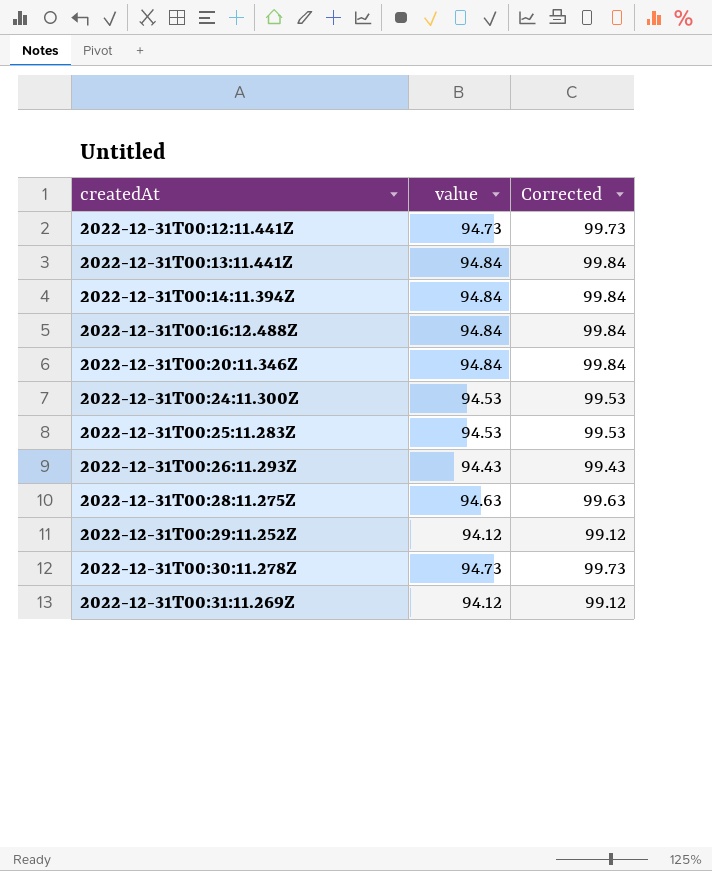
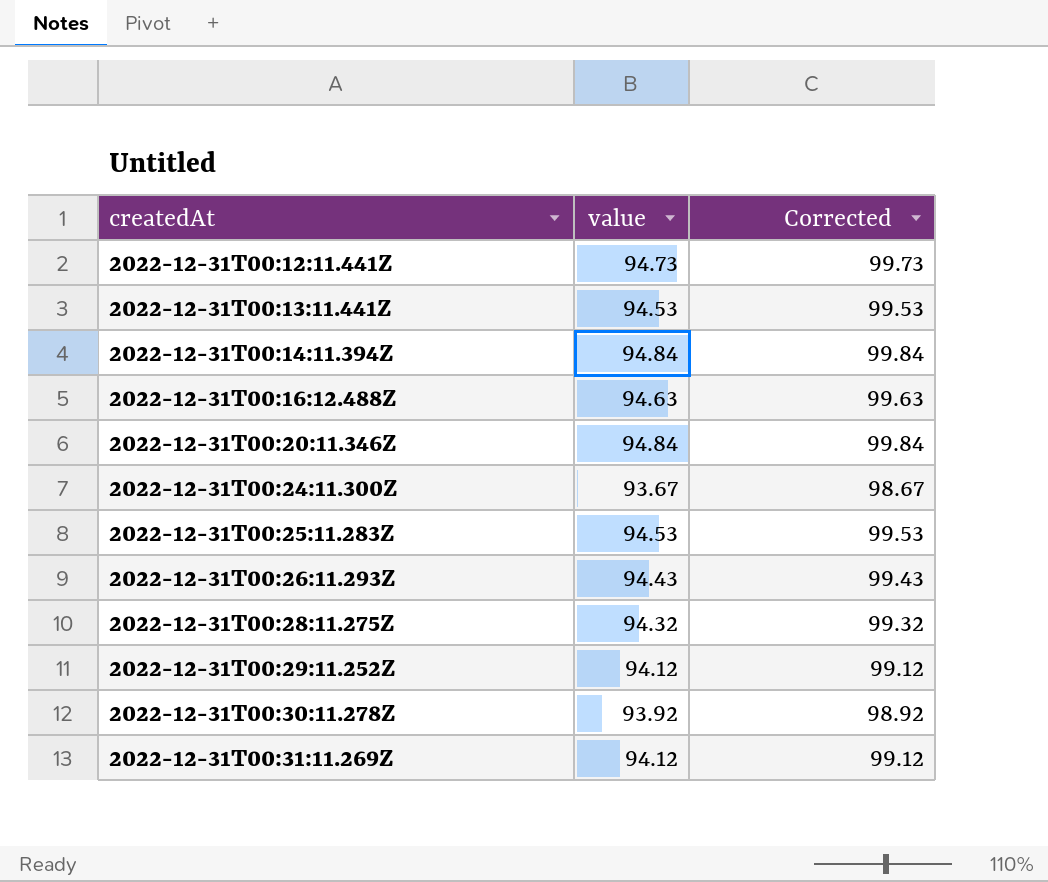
2022-12-31T00:13:11.441Z | value: 94.84 -> 94.53
2022-12-31T00:13:11.441Z | Corrected: 99.84 -> 99.53
2022-12-31T00:16:12.488Z | value: 94.84 -> 94.63
2022-12-31T00:16:12.488Z | Corrected: 99.84 -> 99.63
2022-12-31T00:24:11.300Z | value: 94.53 -> 93.67
2022-12-31T00:24:11.300Z | Corrected: 99.53 -> 98.67
2022-12-31T00:28:11.275Z | value: 94.63 -> 94.32
2022-12-31T00:28:11.275Z | Corrected: 99.63 -> 99.32
2022-12-31T00:30:11.278Z | value: 94.73 -> 93.92
2022-12-31T00:30:11.278Z | Corrected: 99.73 -> 98.92

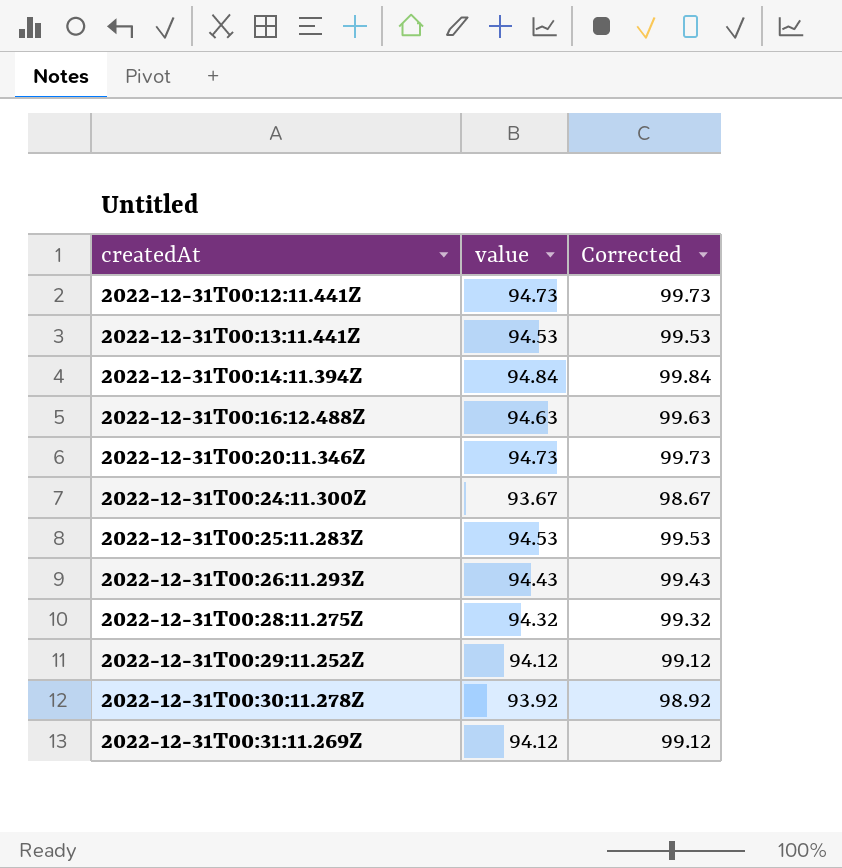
2022-12-31T00:20:11.346Z | value: 94.84 -> 94.73
2022-12-31T00:20:11.346Z | Corrected: 99.84 -> 99.73

